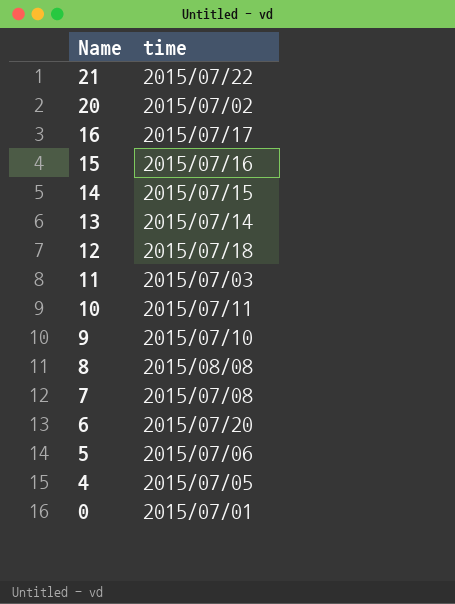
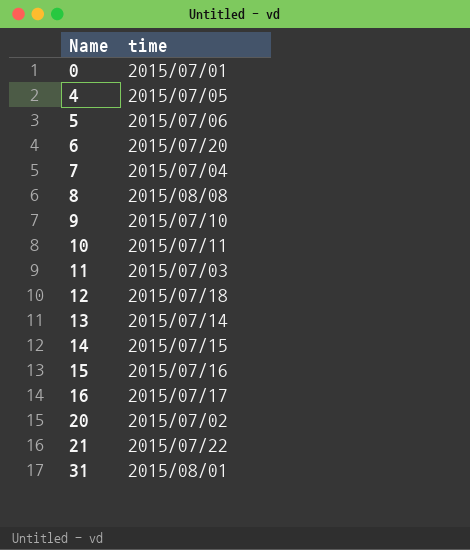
row order: Name descending -> Name ascending
7 | time: 2015/07/08 -> 2015/07/04
row 31: none -> 2015/08/01

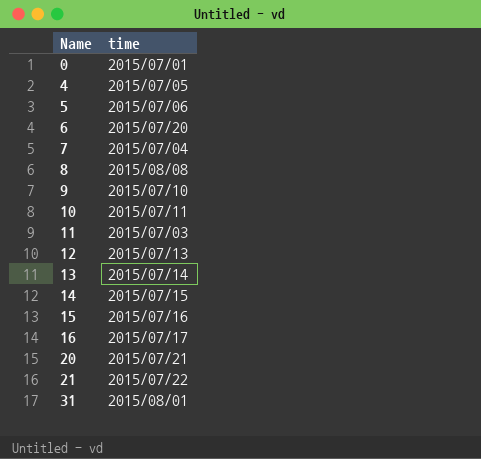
12 | time: 2015/07/18 -> 2015/07/13
20 | time: 2015/07/02 -> 2015/07/21

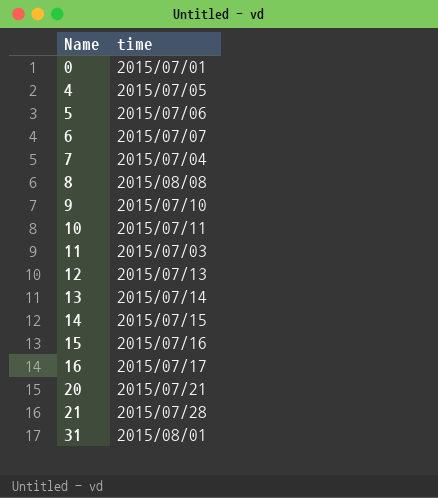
6 | time: 2015/07/20 -> 2015/07/07
21 | time: 2015/07/22 -> 2015/07/28

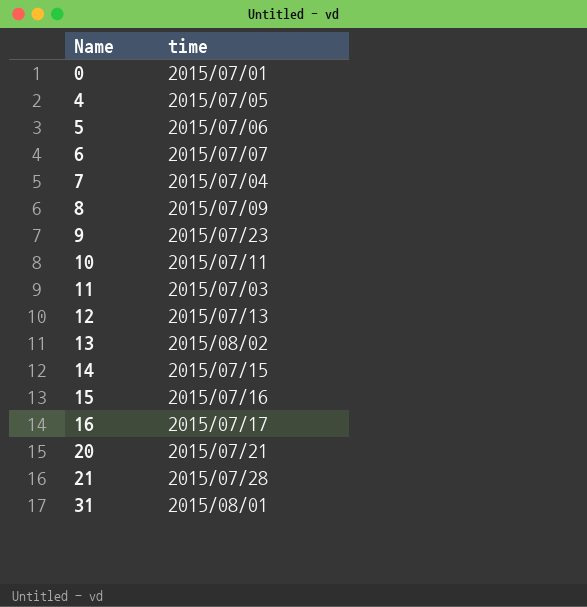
8 | time: 2015/08/08 -> 2015/07/09
9 | time: 2015/07/10 -> 2015/07/23
13 | time: 2015/07/14 -> 2015/08/02

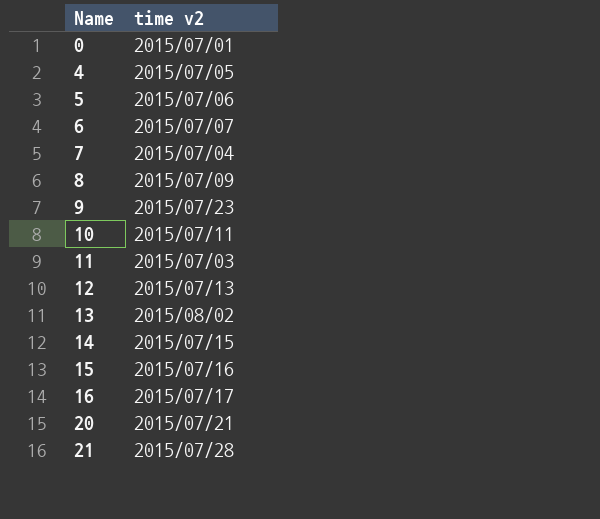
column name: time -> time v2
row 31: 2015/08/01 -> none

